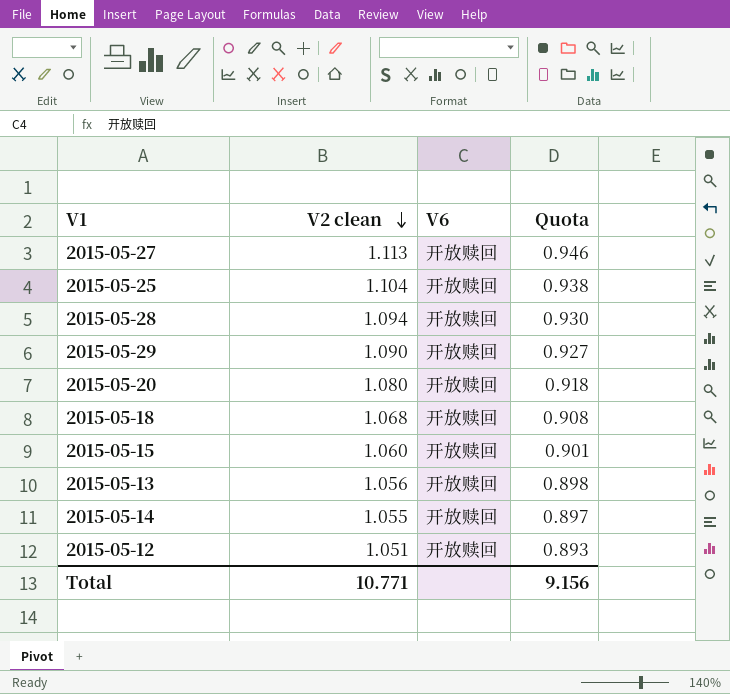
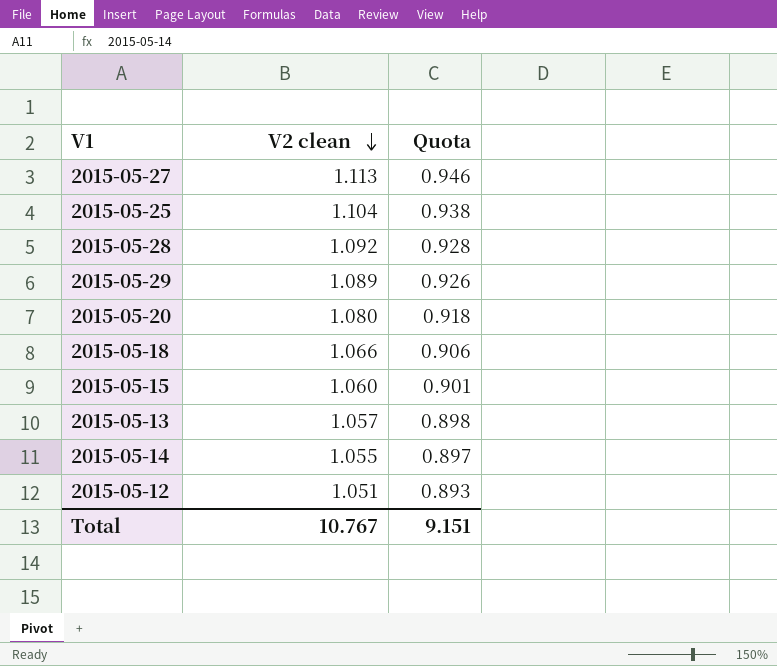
column V6 | position: 3 -> none
2015-05-28 | V2 clean: 1.094 -> 1.092
2015-05-28 | Quota: 0.930 -> 0.928
2015-05-29 | V2 clean: 1.090 -> 1.089
2015-05-29 | Quota: 0.927 -> 0.926
2015-05-18 | V2 clean: 1.068 -> 1.066
2015-05-18 | Quota: 0.908 -> 0.906
2015-05-13 | V2 clean: 1.056 -> 1.057
Total | V2 clean: 10.771 -> 10.767
Total | Quota: 9.156 -> 9.151

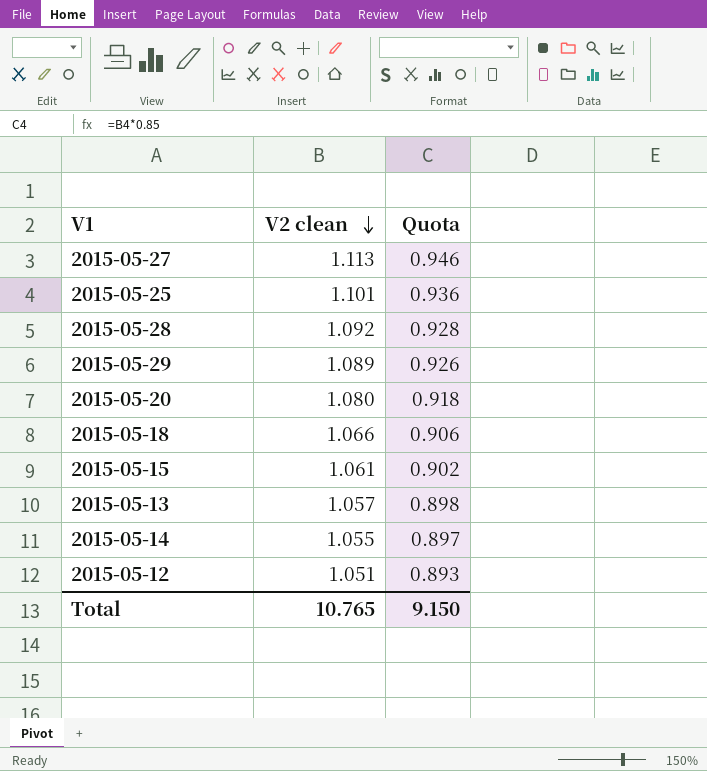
2015-05-25 | V2 clean: 1.104 -> 1.101
2015-05-25 | Quota: 0.938 -> 0.936
2015-05-15 | V2 clean: 1.060 -> 1.061
2015-05-15 | Quota: 0.901 -> 0.902
Total | V2 clean: 10.767 -> 10.765
Total | Quota: 9.151 -> 9.150

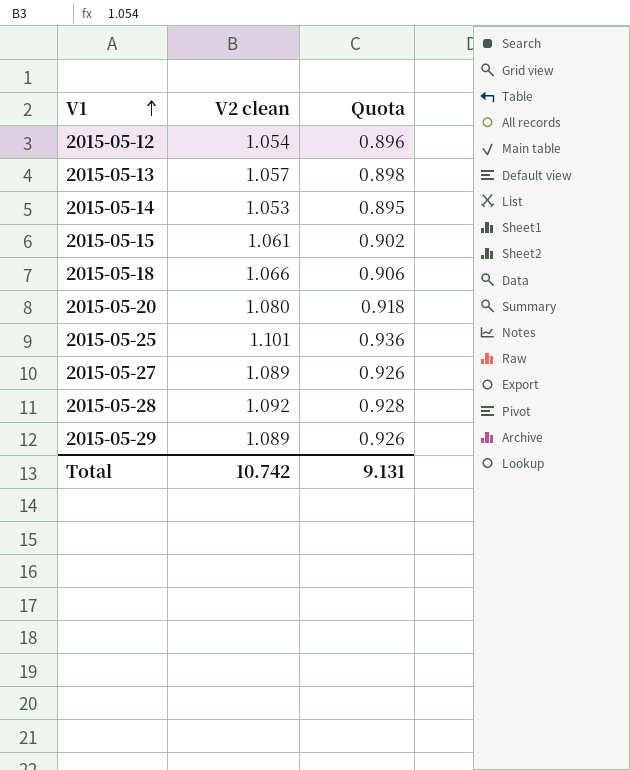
row order: V2 clean descending -> V1 ascending
2015-05-12 | V2 clean: 1.051 -> 1.054
2015-05-12 | Quota: 0.893 -> 0.896
2015-05-14 | V2 clean: 1.055 -> 1.053
2015-05-14 | Quota: 0.897 -> 0.895
2015-05-27 | V2 clean: 1.113 -> 1.089
2015-05-27 | Quota: 0.946 -> 0.926
Total | V2 clean: 10.765 -> 10.742
Total | Quota: 9.150 -> 9.131

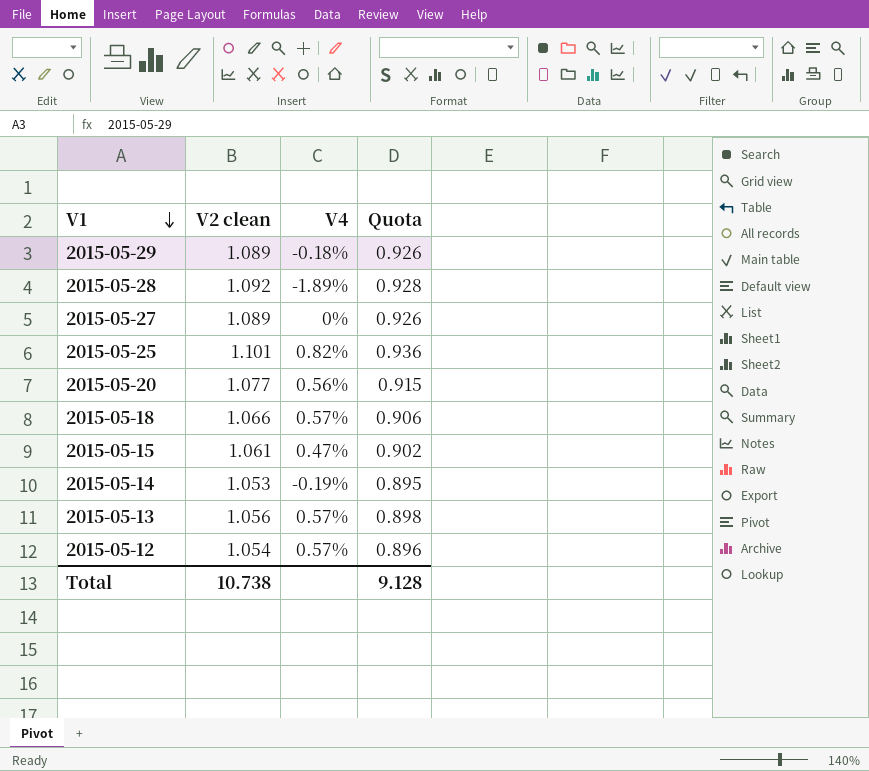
row order: V1 ascending -> V1 descending
column V4 | position: none -> 3
2015-05-20 | V2 clean: 1.080 -> 1.077
2015-05-20 | Quota: 0.918 -> 0.915
2015-05-13 | V2 clean: 1.057 -> 1.056
Total | V2 clean: 10.742 -> 10.738
Total | Quota: 9.131 -> 9.128

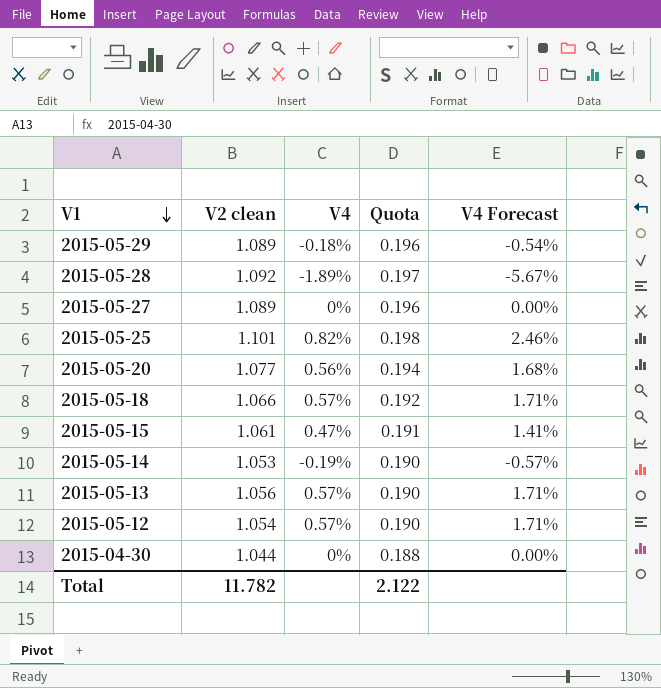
column Quota | formula: [V2 clean] * 0.85 -> [V2 clean] * 0.18
column V4 Forecast | formula: none -> [V4] * 3
row 2015-04-30: none -> 1.044 | 0% | 0.188 | 0.00%
Total | V2 clean: 10.738 -> 11.782
Total | Quota: 9.128 -> 2.122

